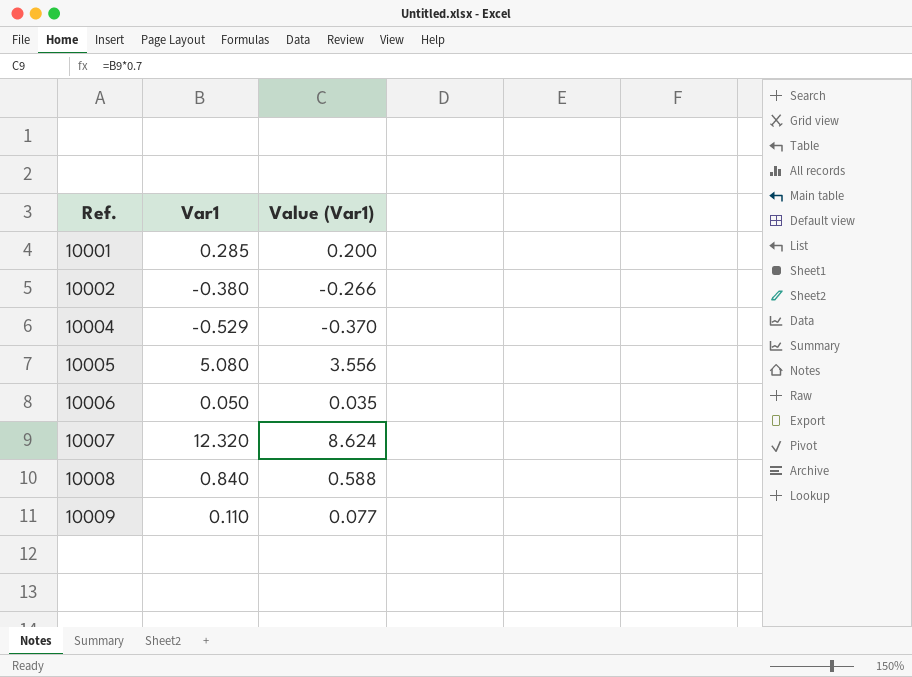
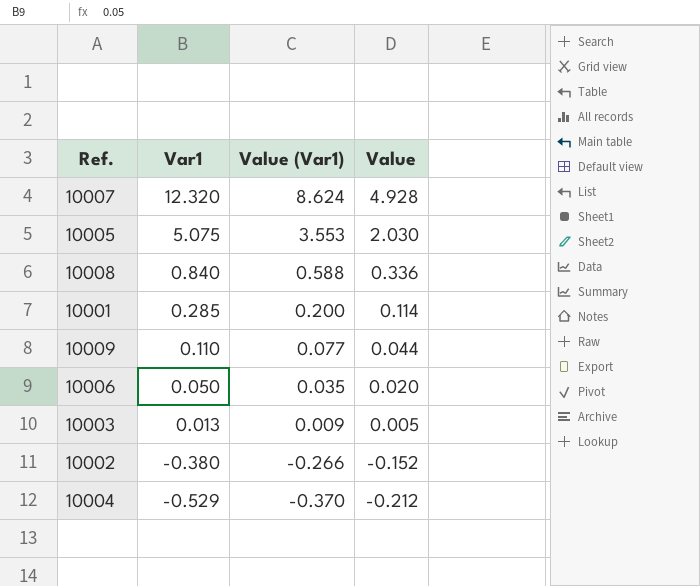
row order: Ref. ascending -> Var1 descending
column Value | formula: none -> [Var1] * 0.4
10005 | Var1: 5.080 -> 5.075
10005 | Value (Var1): 3.556 -> 3.553
row 10003: none -> 0.013 | 0.009 | 0.005

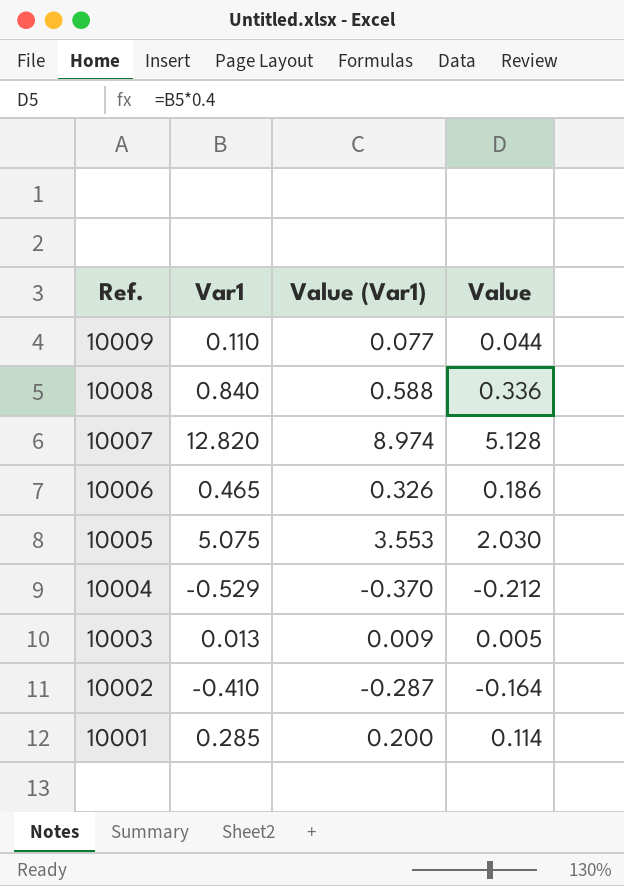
row order: Var1 descending -> Ref. descending
10007 | Var1: 12.320 -> 12.820
10007 | Value (Var1): 8.624 -> 8.974
10007 | Value: 4.928 -> 5.128
10006 | Var1: 0.050 -> 0.465
10006 | Value (Var1): 0.035 -> 0.326
10006 | Value: 0.020 -> 0.186
10002 | Var1: -0.380 -> -0.410
10002 | Value (Var1): -0.266 -> -0.287
10002 | Value: -0.152 -> -0.164

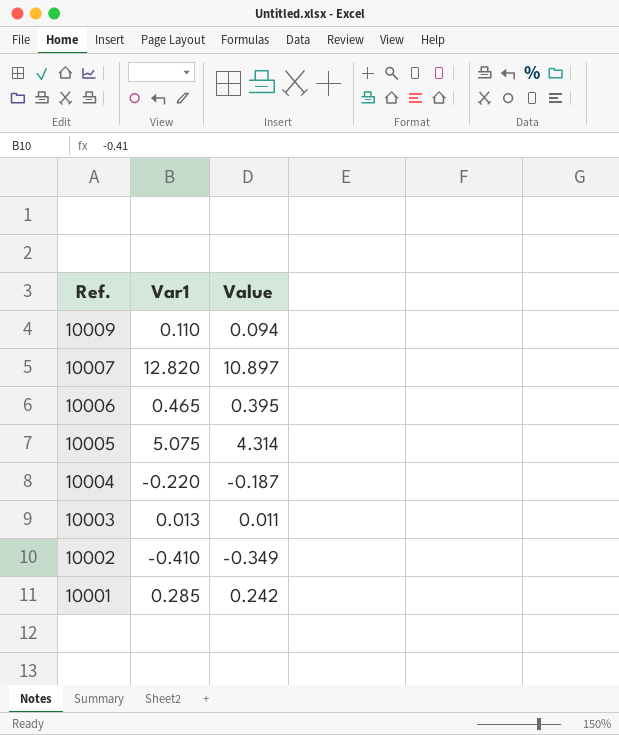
column Value (Var1) | formula: [Var1] * 0.7 -> none
column Value | formula: [Var1] * 0.4 -> [Var1] * 0.85
row 10008: 0.840 | 0.588 | 0.336 -> none
10004 | Var1: -0.529 -> -0.220

